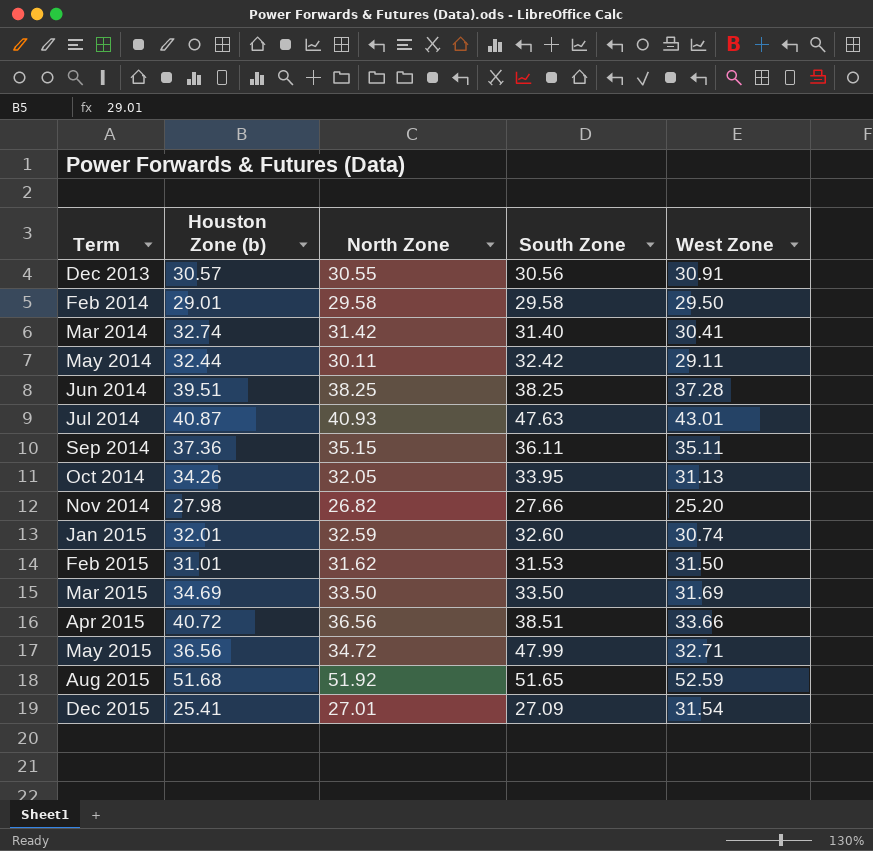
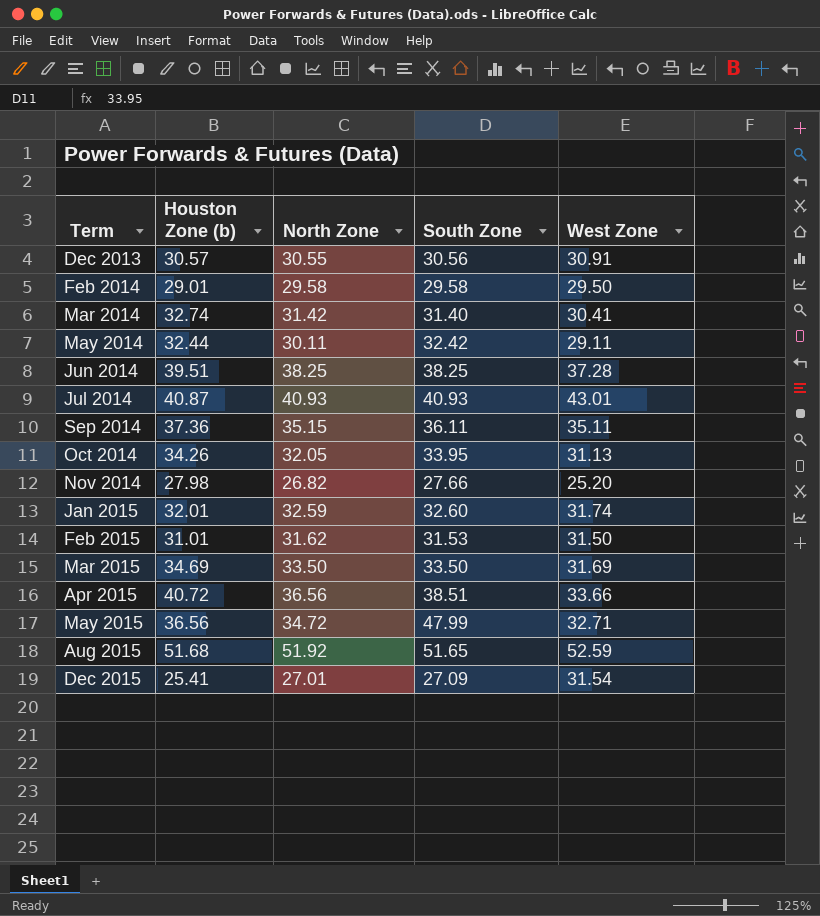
Jul 2014 | South Zone: 47.63 -> 40.93
Jan 2015 | West Zone: 30.74 -> 31.74

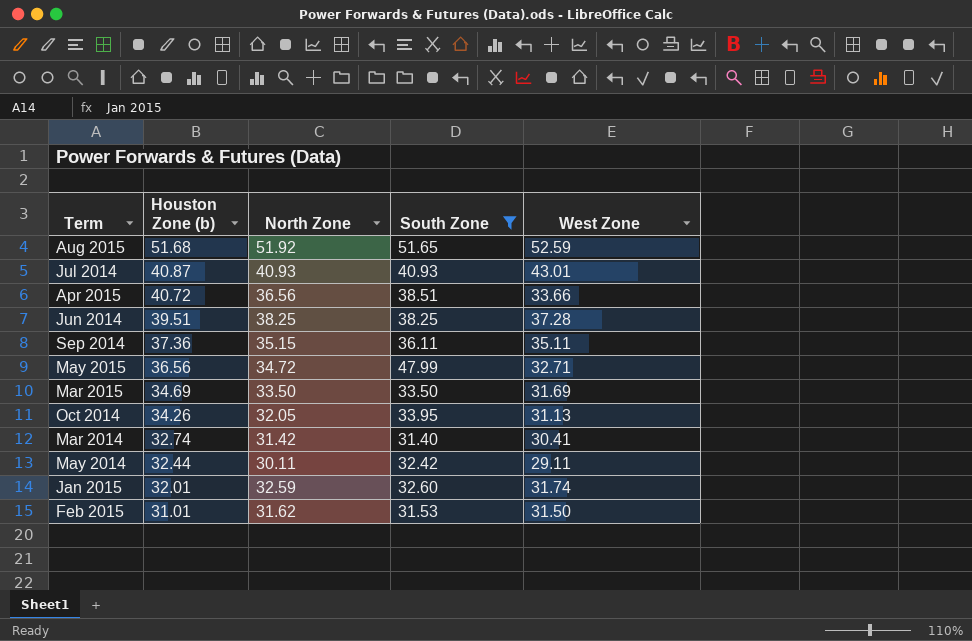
filter: none -> South Zone >= 31.40
row order: Term ascending -> Houston Zone (b) descending

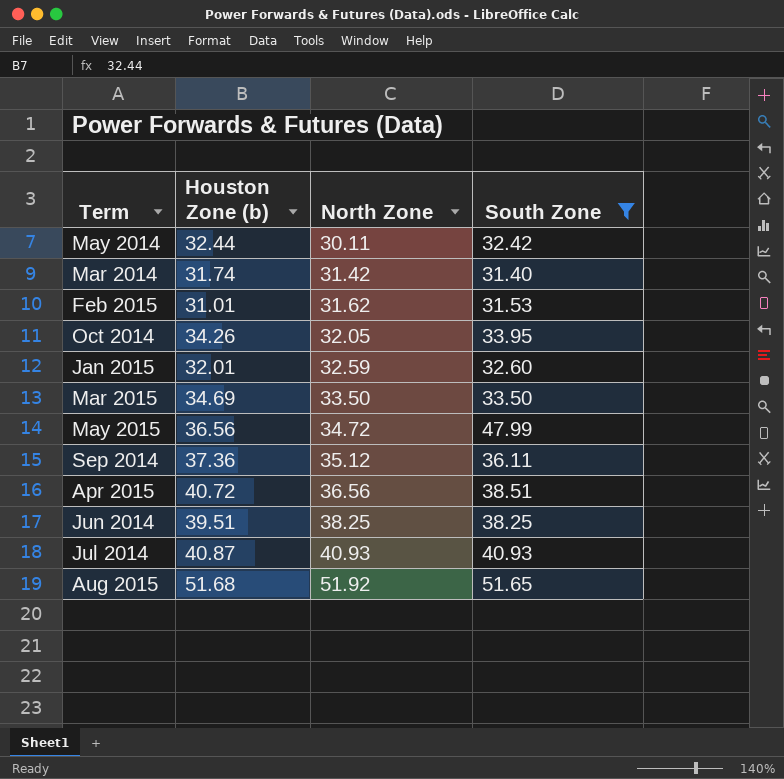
row order: Houston Zone (b) descending -> North Zone ascending
column West Zone | position: 5 -> none
Mar 2014 | Houston Zone (b): 32.74 -> 31.74
Sep 2014 | North Zone: 35.15 -> 35.12

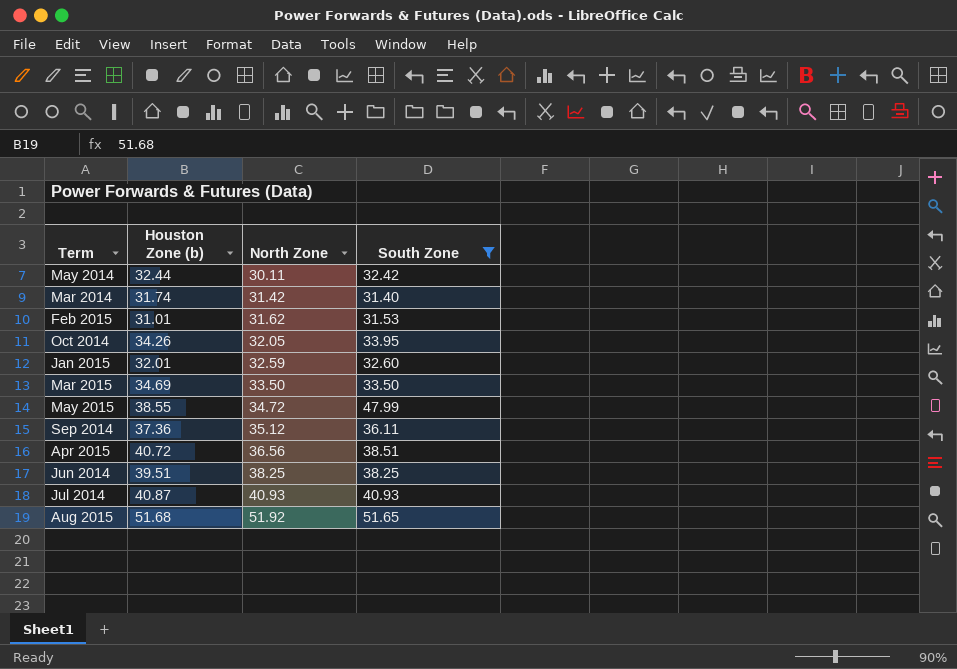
May 2015 | Houston Zone (b): 36.56 -> 38.55

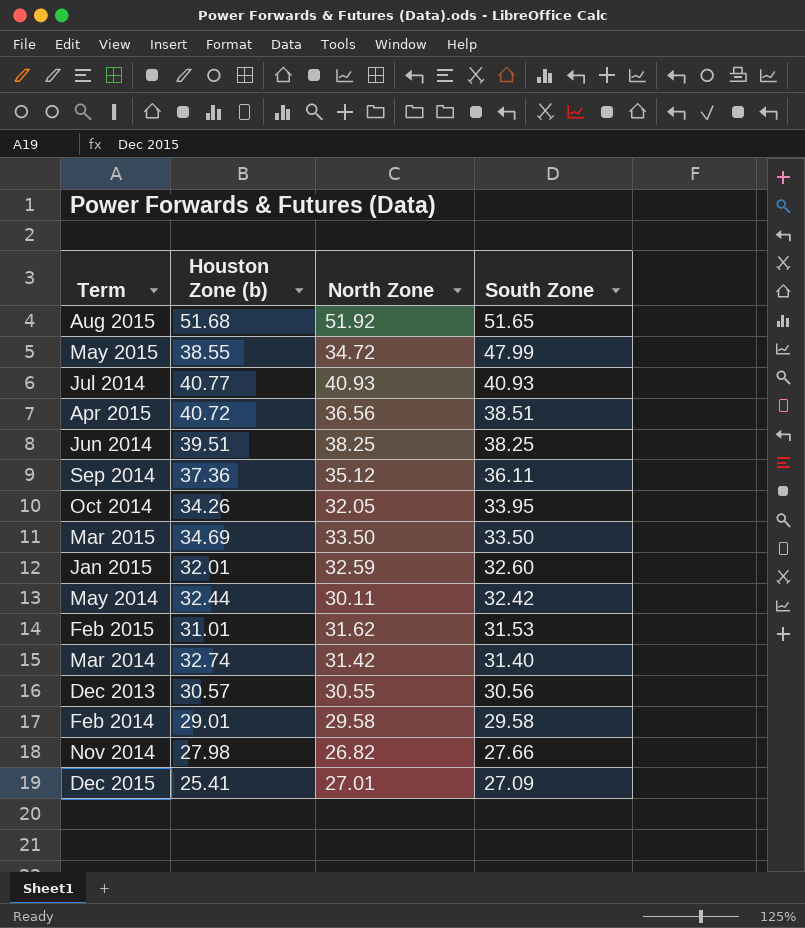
filter: South Zone >= 31.40 -> none
row order: North Zone ascending -> South Zone descending
Jul 2014 | Houston Zone (b): 40.87 -> 40.77
Mar 2014 | Houston Zone (b): 31.74 -> 32.74

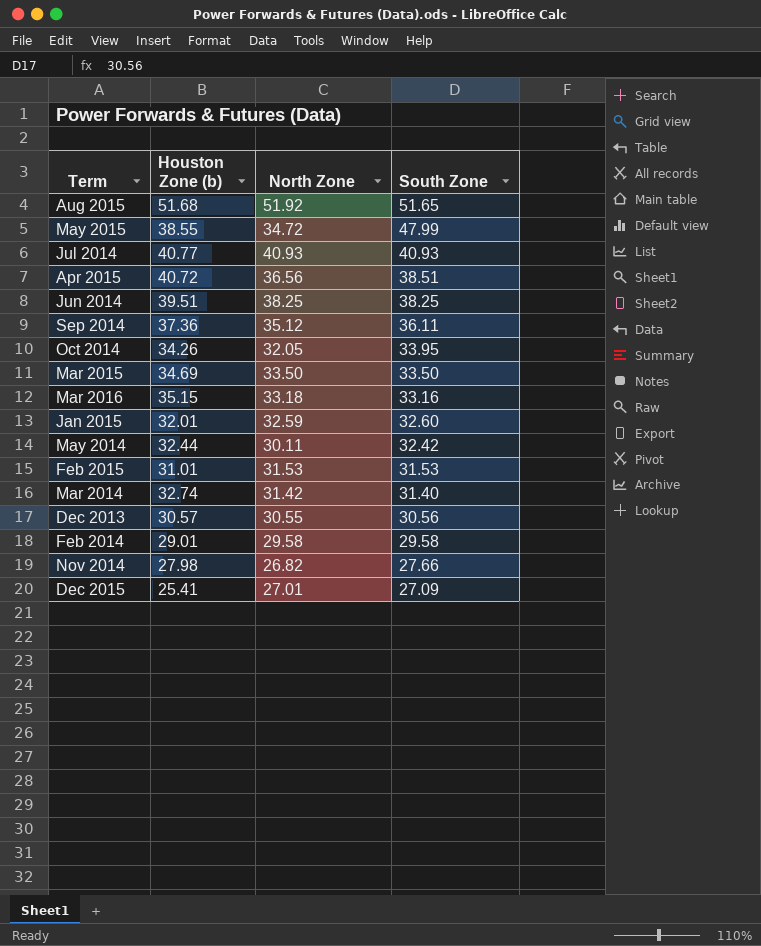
row Mar 2016: none -> 35.15 | 33.18 | 33.16
Feb 2015 | North Zone: 31.62 -> 31.53

